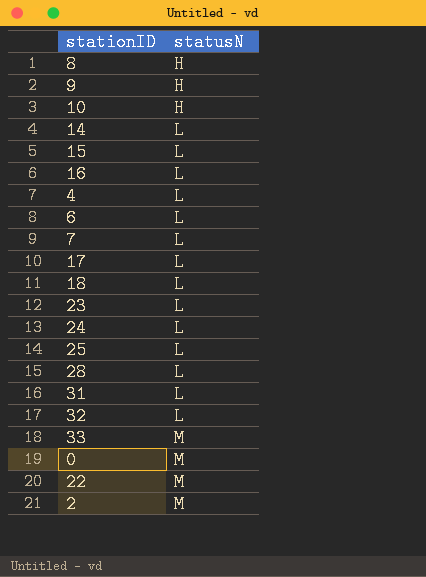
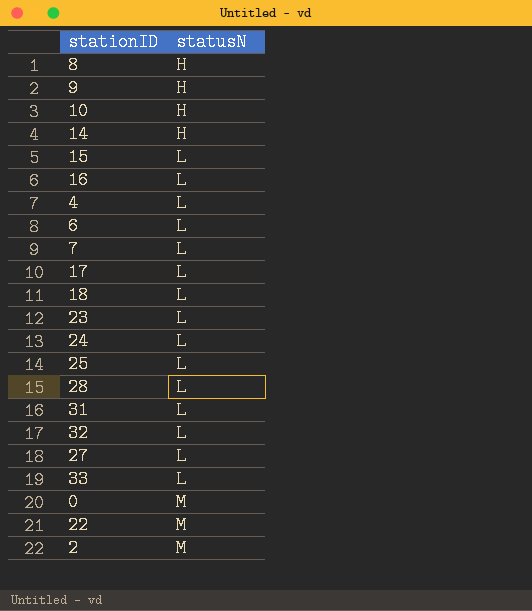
14 | statusN: L -> H
row 27: none -> L
33 | statusN: M -> L

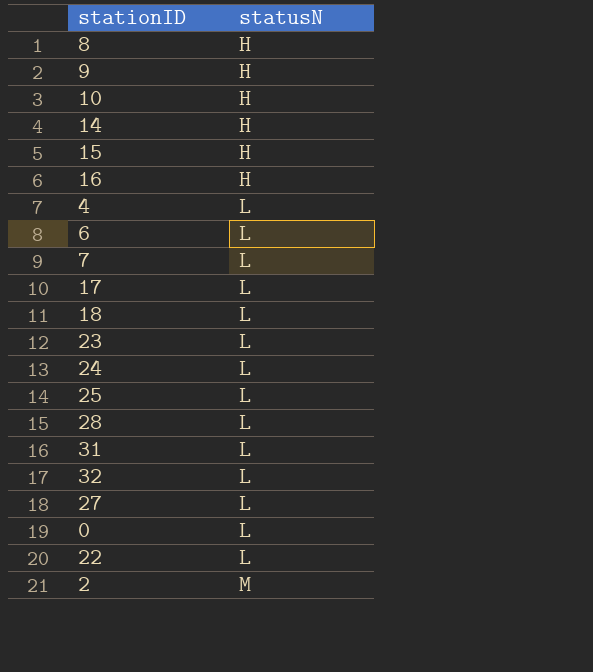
row 33: L -> none
15 | statusN: L -> H
16 | statusN: L -> H
0 | statusN: M -> L
22 | statusN: M -> L

